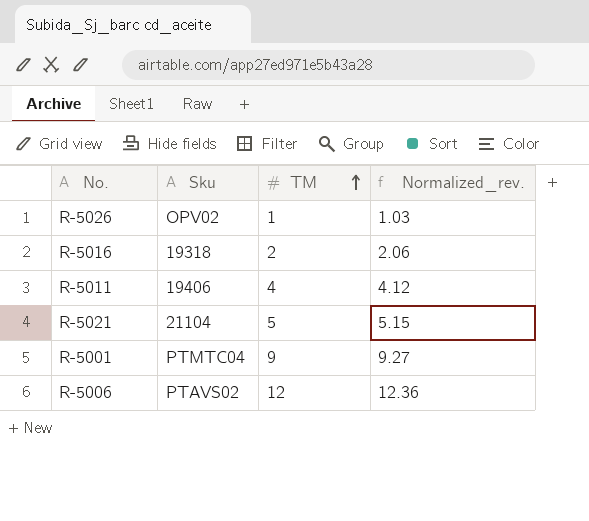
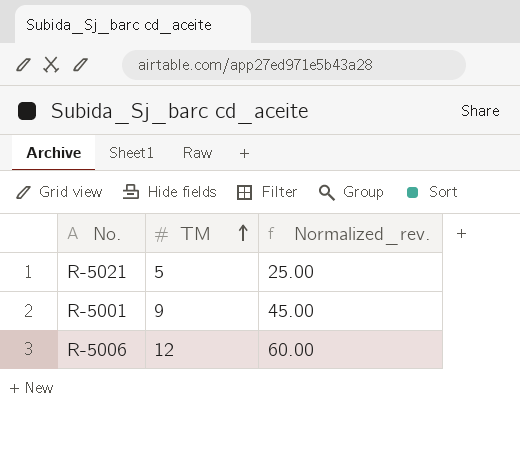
column Sku | position: 2 -> none
column Normalized_rev. | formula: [TM] * 1.03 -> [TM] * 5
row R-5026: OPV02 | 1 | 1.03 -> none
row R-5016: 19318 | 2 | 2.06 -> none
row R-5011: 19406 | 4 | 4.12 -> none

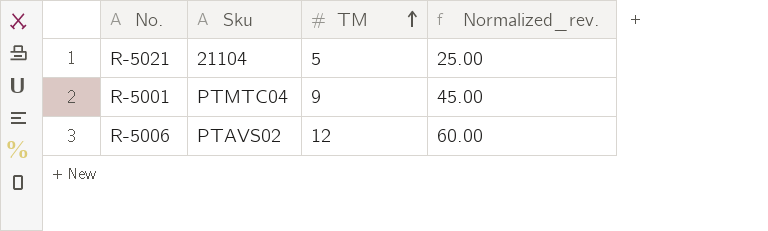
column Sku | position: none -> 2

